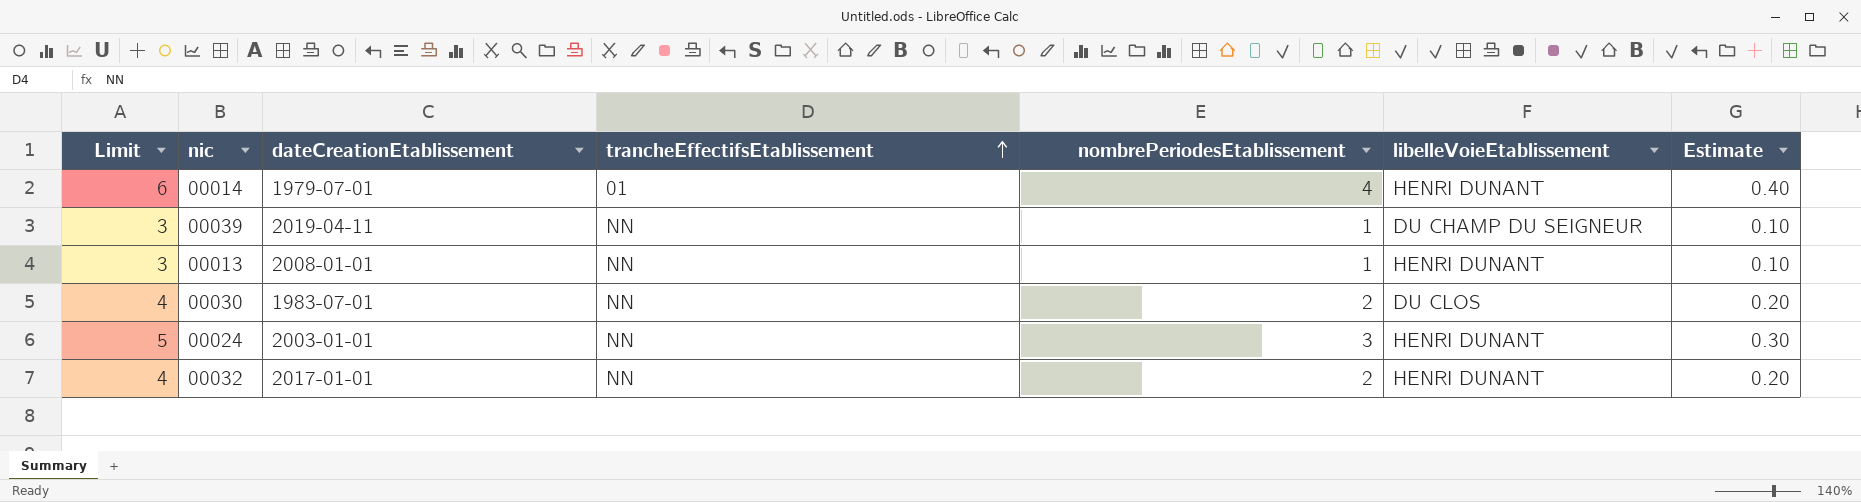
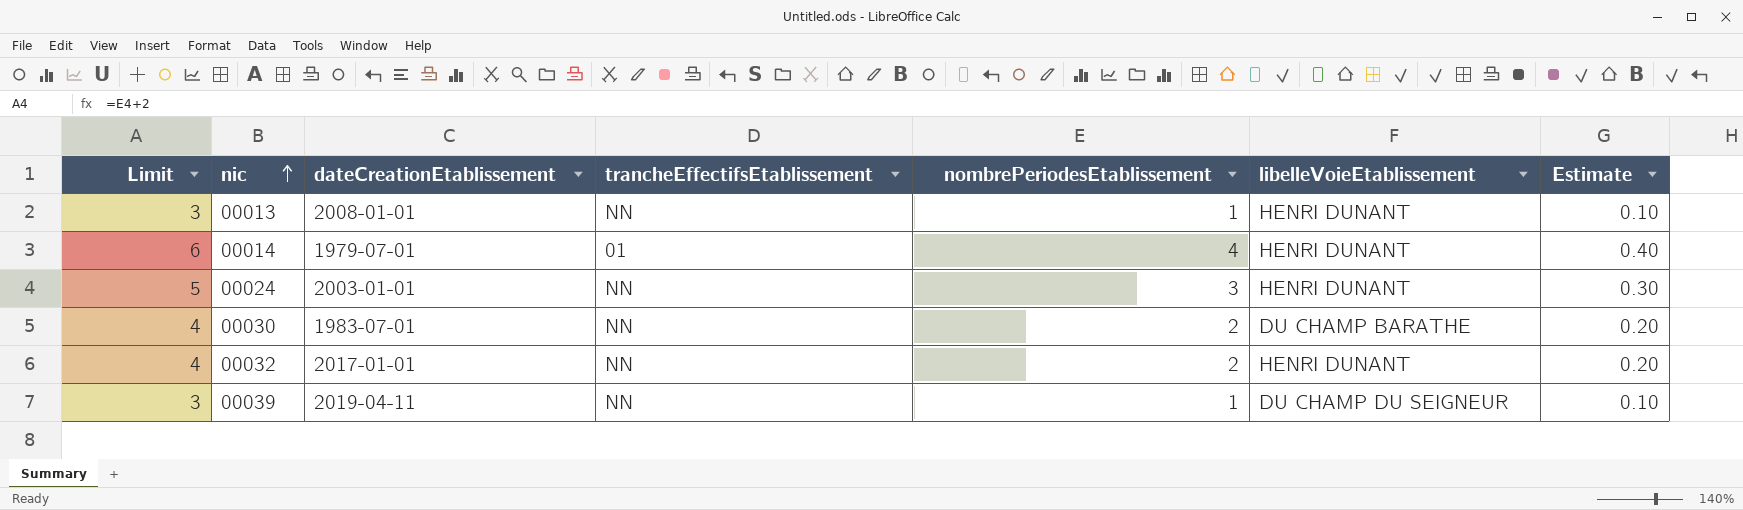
row order: trancheEffectifsEtablissement ascending -> nic ascending
00030 | libelleVoieEtablissement: DU CLOS -> DU CHAMP BARATHE

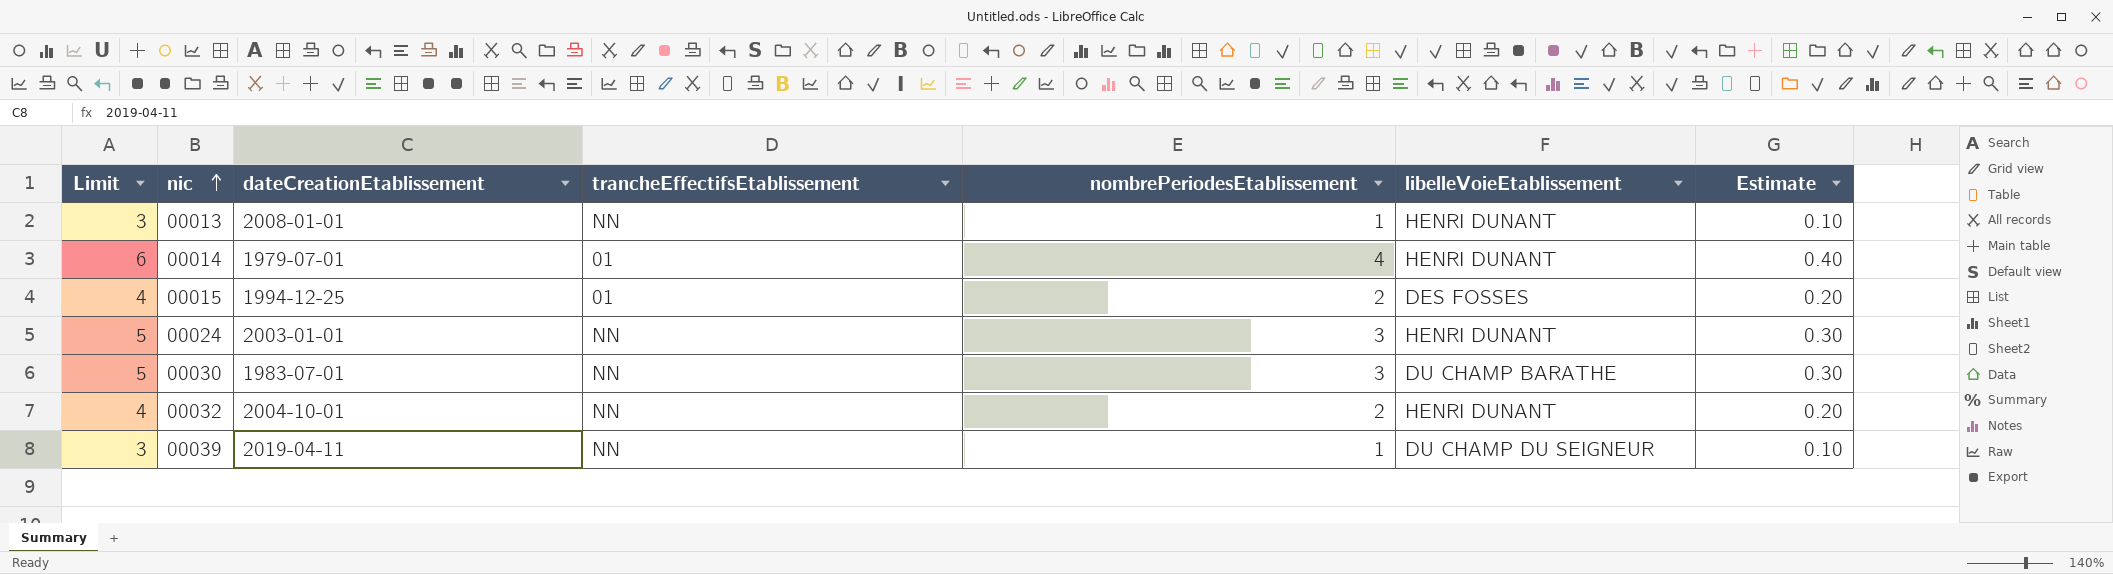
row 00015: none -> 4 | 1994-12-25 | 01 | 2 | DES FOSSES | 0.20
00030 | Limit: 4 -> 5
00030 | nombrePeriodesEtablissement: 2 -> 3
00030 | Estimate: 0.20 -> 0.30
00032 | dateCreationEtablissement: 2017-01-01 -> 2004-10-01

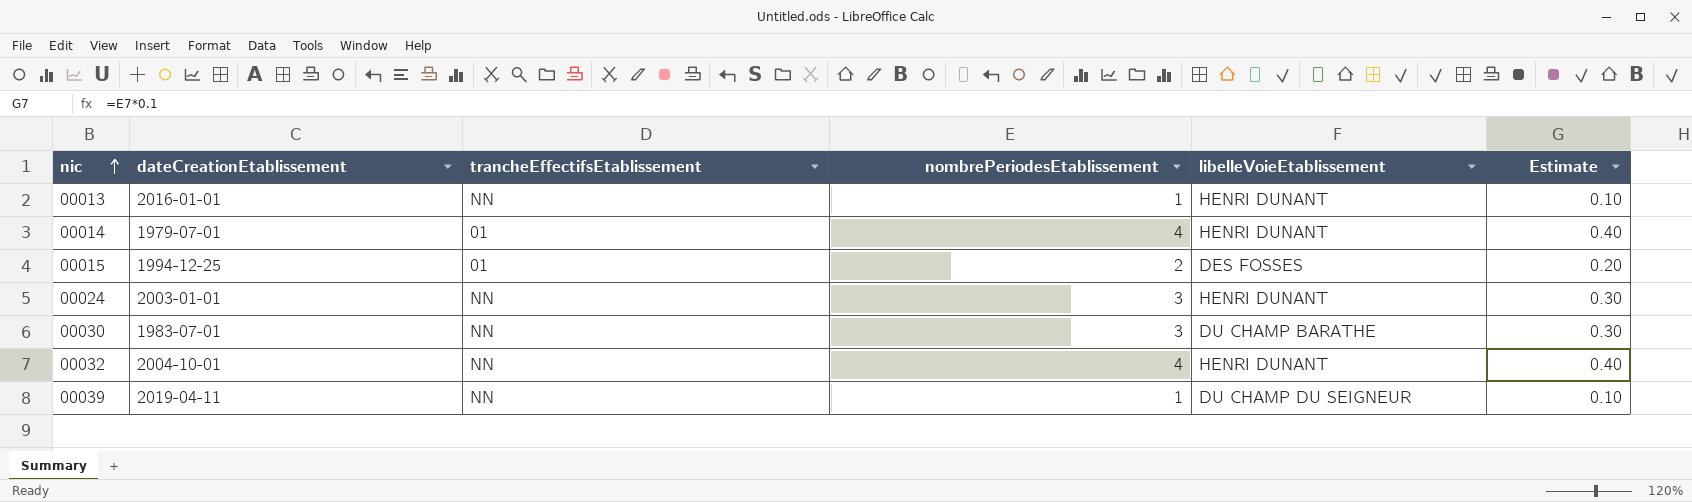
column Limit | formula: [nombrePeriodesEtablissement] + 2 -> none
00013 | dateCreationEtablissement: 2008-01-01 -> 2016-01-01
00032 | nombrePeriodesEtablissement: 2 -> 4
00032 | Estimate: 0.20 -> 0.40

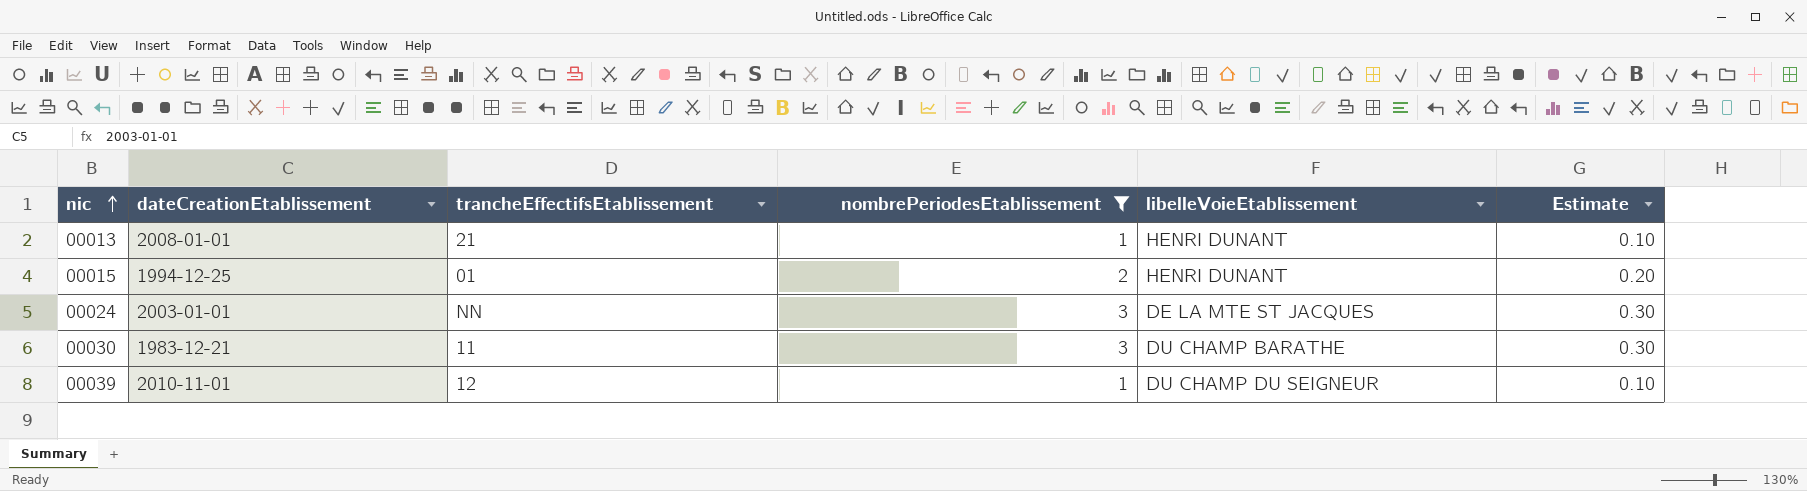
filter: none -> nombrePeriodesEtablissement != 4
00013 | dateCreationEtablissement: 2016-01-01 -> 2008-01-01
00013 | trancheEffectifsEtablissement: NN -> 21
00015 | libelleVoieEtablissement: DES FOSSES -> HENRI DUNANT
00024 | libelleVoieEtablissement: HENRI DUNANT -> DE LA MTE ST JACQUES
00030 | dateCreationEtablissement: 1983-07-01 -> 1983-12-21
00030 | trancheEffectifsEtablissement: NN -> 11
00039 | dateCreationEtablissement: 2019-04-11 -> 2010-11-01
00039 | trancheEffectifsEtablissement: NN -> 12

